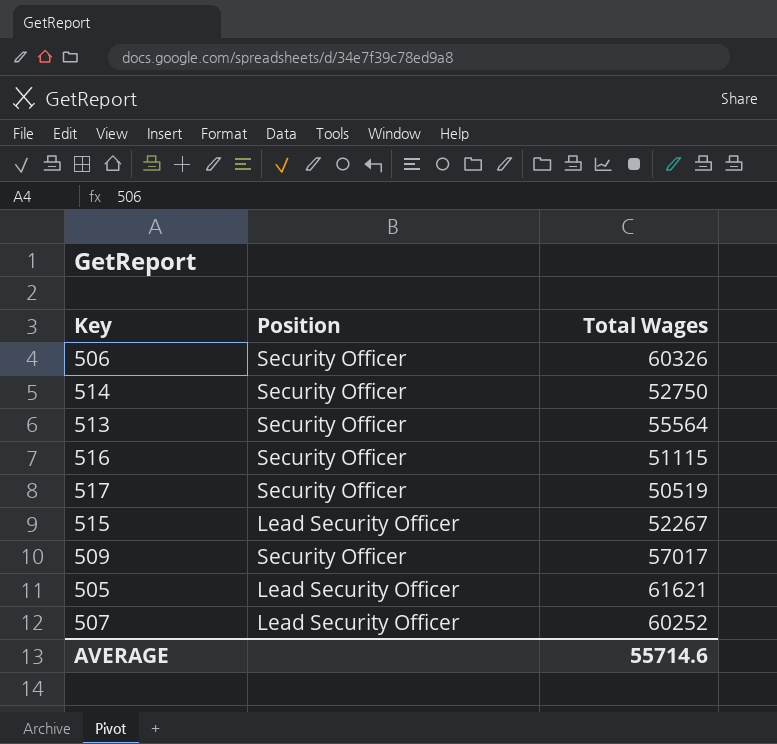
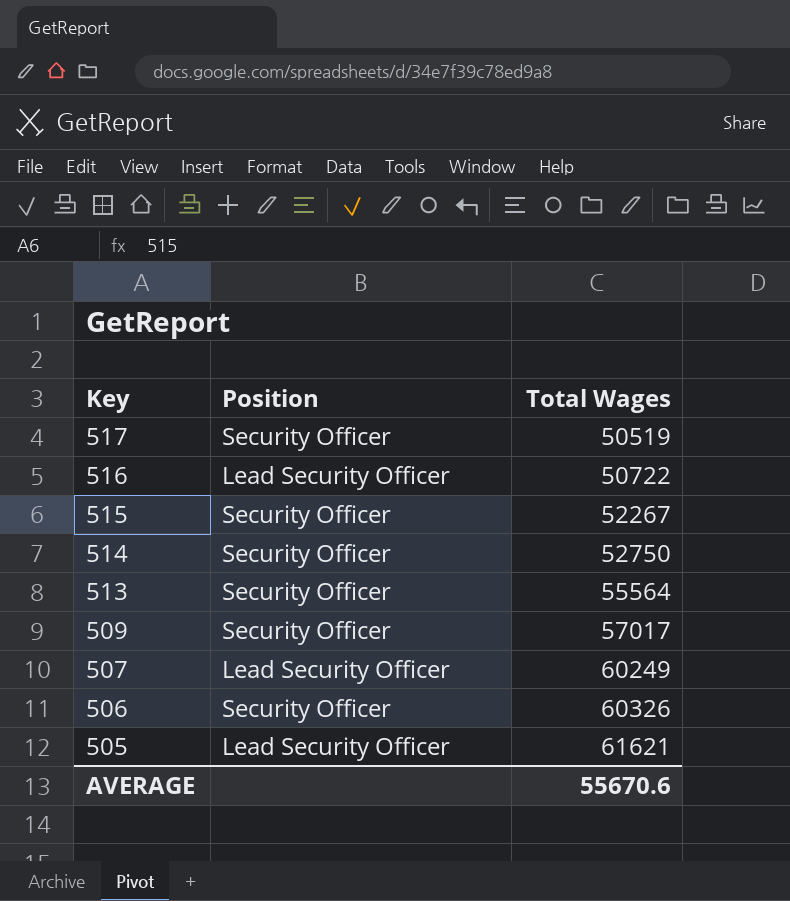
row order: none -> Key descending
516 | Position: Security Officer -> Lead Security Officer
516 | Total Wages: 51115 -> 50722
515 | Position: Lead Security Officer -> Security Officer
507 | Total Wages: 60252 -> 60249
AVERAGE | Total Wages: 55714.6 -> 55670.6

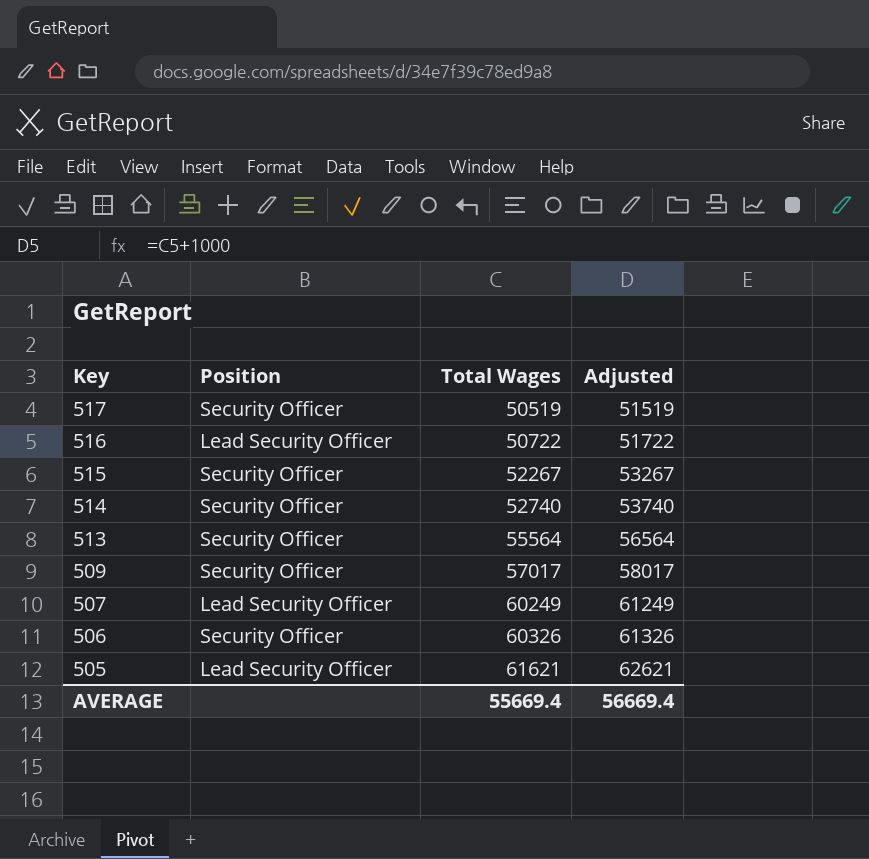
column Adjusted | formula: none -> [Total Wages] + 1000
514 | Total Wages: 52750 -> 52740
AVERAGE | Total Wages: 55670.6 -> 55669.4

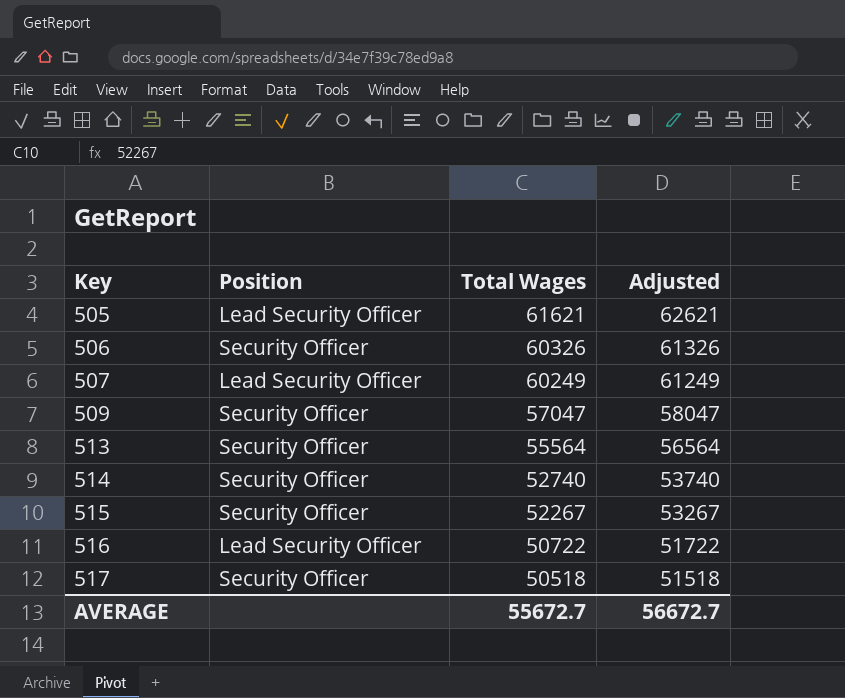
row order: Key descending -> Key ascending
509 | Total Wages: 57017 -> 57047
509 | Adjusted: 58017 -> 58047
517 | Total Wages: 50519 -> 50518
517 | Adjusted: 51519 -> 51518
AVERAGE | Total Wages: 55669.4 -> 55672.7
AVERAGE | Adjusted: 56669.4 -> 56672.7

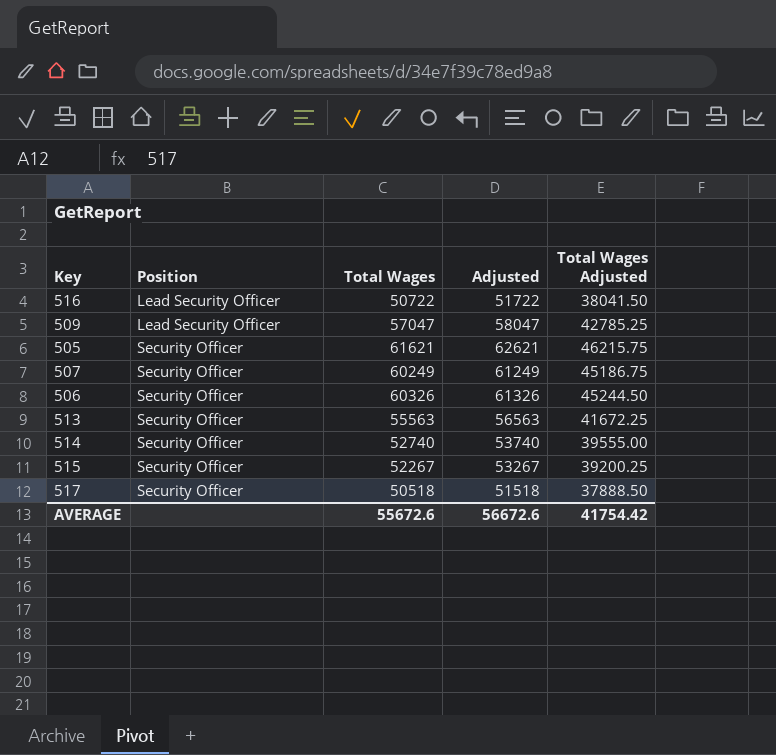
row order: Key ascending -> Position ascending
column Total Wages Adjusted | formula: none -> [Total Wages] * 0.75
509 | Position: Security Officer -> Lead Security Officer
505 | Position: Lead Security Officer -> Security Officer
507 | Position: Lead Security Officer -> Security Officer
513 | Total Wages: 55564 -> 55563
513 | Adjusted: 56564 -> 56563
AVERAGE | Total Wages: 55672.7 -> 55672.6
AVERAGE | Adjusted: 56672.7 -> 56672.6

